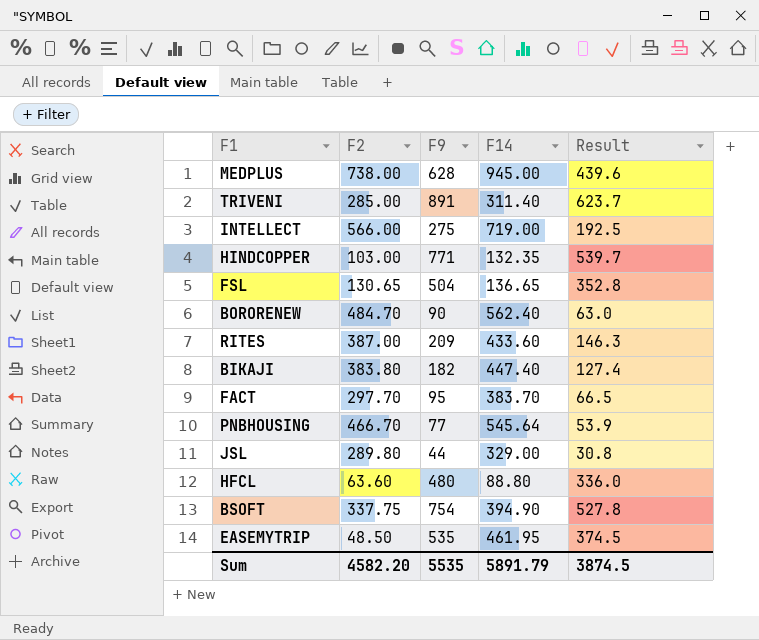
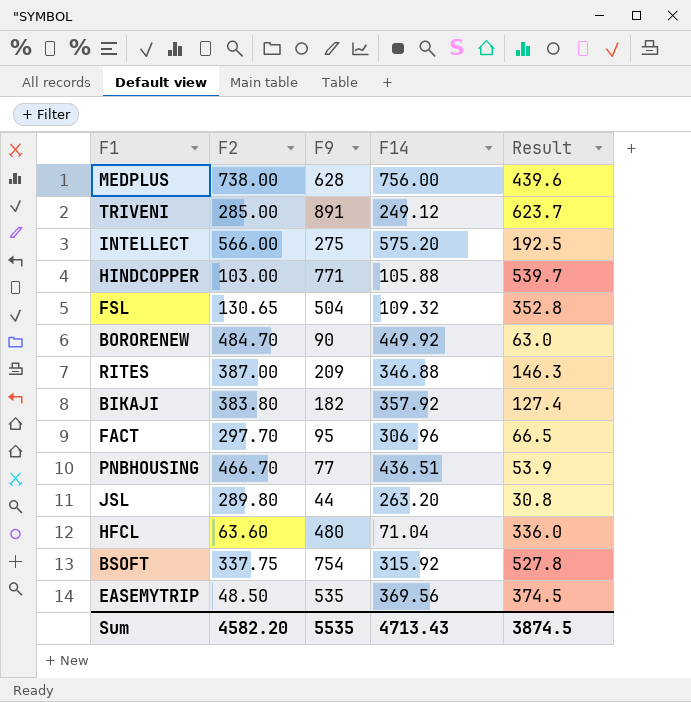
MEDPLUS | F14: 945.00 -> 756.00
TRIVENI | F14: 311.40 -> 249.12
INTELLECT | F14: 719.00 -> 575.20
HINDCOPPER | F14: 132.35 -> 105.88
FSL | F14: 136.65 -> 109.32
BORORENEW | F14: 562.40 -> 449.92
RITES | F14: 433.60 -> 346.88
BIKAJI | F14: 447.40 -> 357.92
FACT | F14: 383.70 -> 306.96
PNBHOUSING | F14: 545.64 -> 436.51
JSL | F14: 329.00 -> 263.20
HFCL | F14: 88.80 -> 71.04
BSOFT | F14: 394.90 -> 315.92
EASEMYTRIP | F14: 461.95 -> 369.56
Sum | F14: 5891.79 -> 4713.43

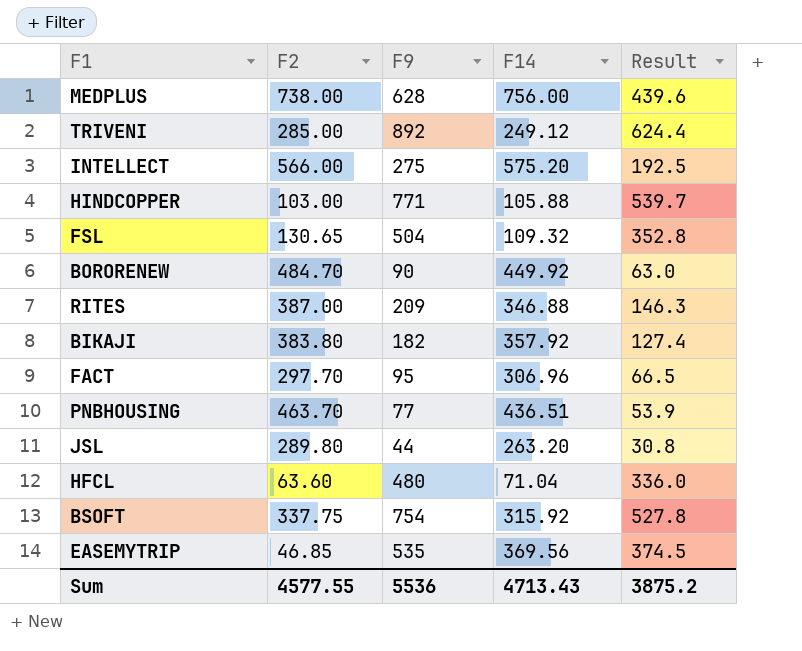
TRIVENI | F9: 891 -> 892
TRIVENI | Result: 623.7 -> 624.4
PNBHOUSING | F2: 466.70 -> 463.70
EASEMYTRIP | F2: 48.50 -> 46.85
Sum | F2: 4582.20 -> 4577.55
Sum | F9: 5535 -> 5536
Sum | Result: 3874.5 -> 3875.2

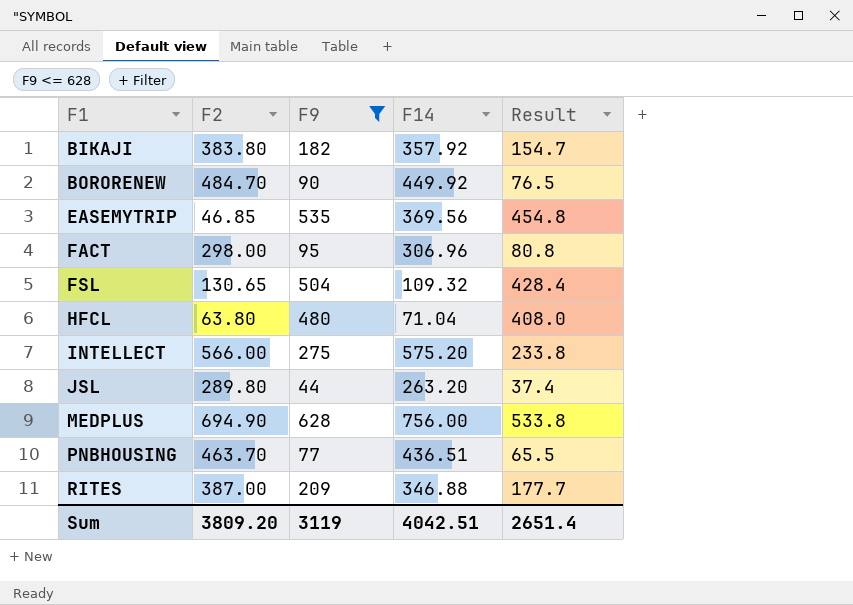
filter: none -> F9 <= 628
row order: none -> F1 ascending
column Result | formula: [F9] * 0.7 -> [F9] * 0.85
FACT | F2: 297.70 -> 298.00
HFCL | F2: 63.60 -> 63.80
MEDPLUS | F2: 738.00 -> 694.90
Sum | F2: 4577.55 -> 3809.20
Sum | F9: 5536 -> 3119
Sum | F14: 4713.43 -> 4042.51
Sum | Result: 3875.2 -> 2651.4

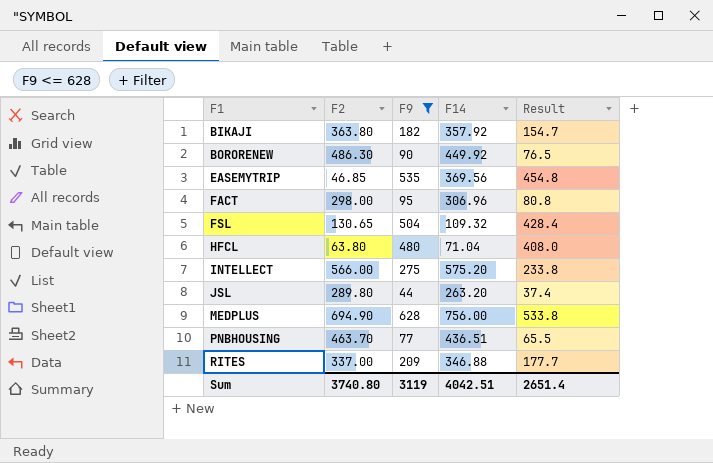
BIKAJI | F2: 383.80 -> 363.80
BORORENEW | F2: 484.70 -> 486.30
RITES | F2: 387.00 -> 337.00
Sum | F2: 3809.20 -> 3740.80

